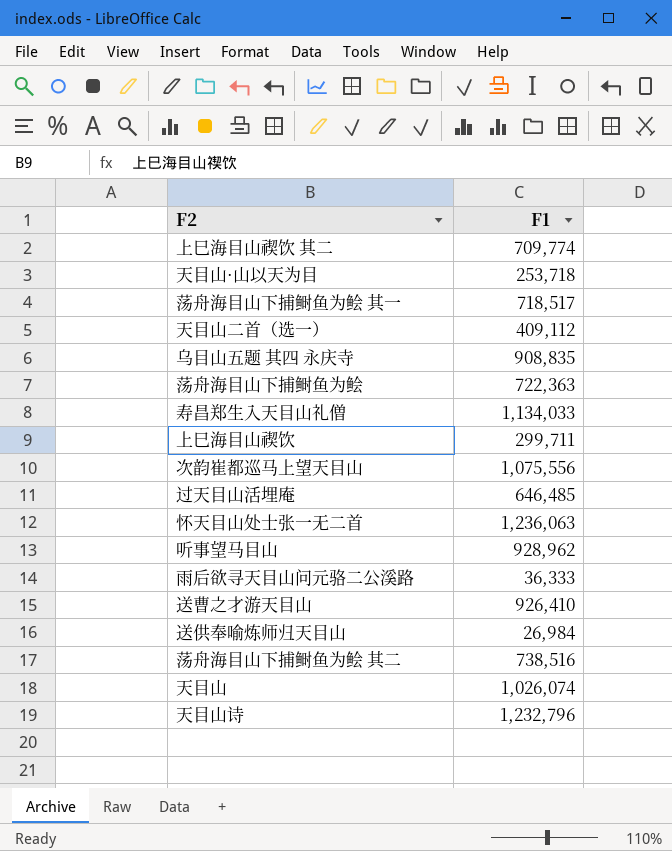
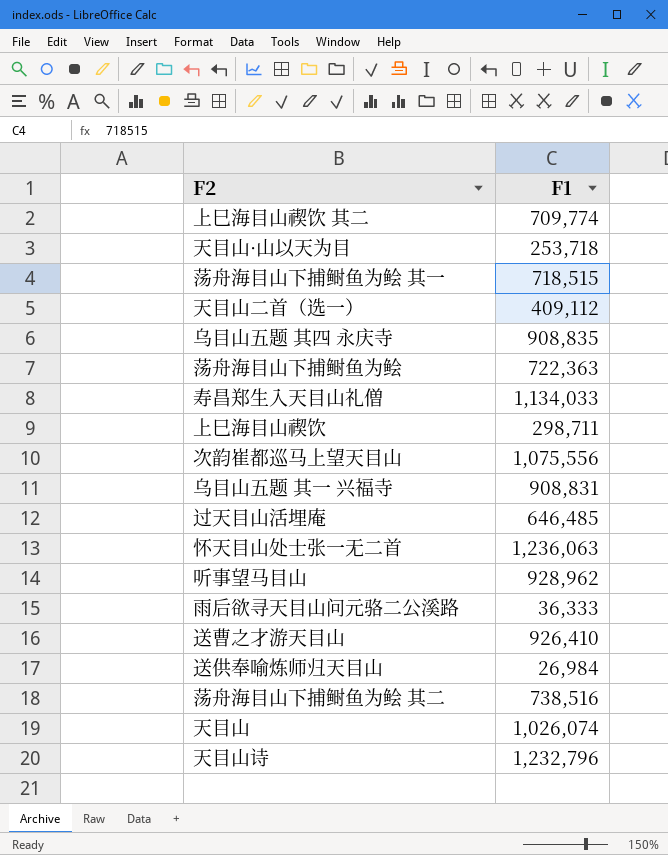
荡舟海目山下捕鲥鱼为鲙 其一 | F1: 718,517 -> 718,515
上巳海目山禊饮 | F1: 299,711 -> 298,711
row 乌目山五题 其一 兴福寺: none -> 908,831

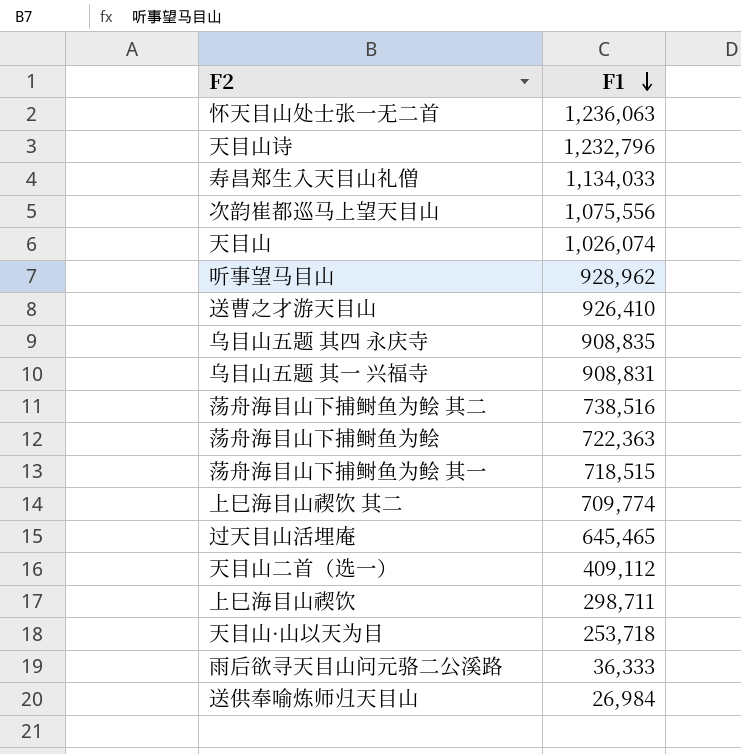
row order: none -> F1 descending
过天目山活埋庵 | F1: 646,485 -> 645,465

